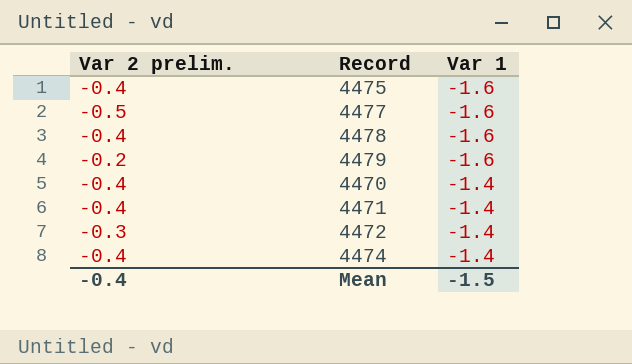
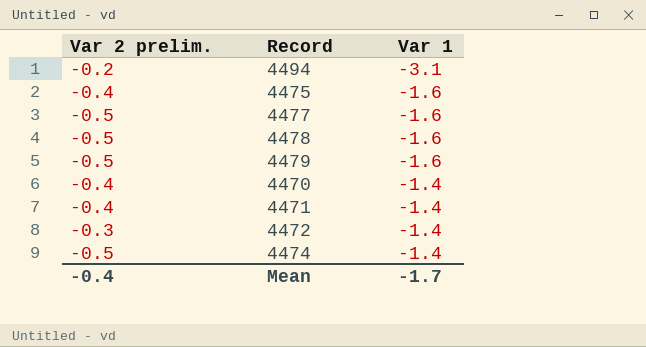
row 4494: none -> -0.2 | -3.1
4478 | Var 2 prelim.: -0.4 -> -0.5
4479 | Var 2 prelim.: -0.2 -> -0.5
4474 | Var 2 prelim.: -0.4 -> -0.5
Mean | Var 1: -1.5 -> -1.7

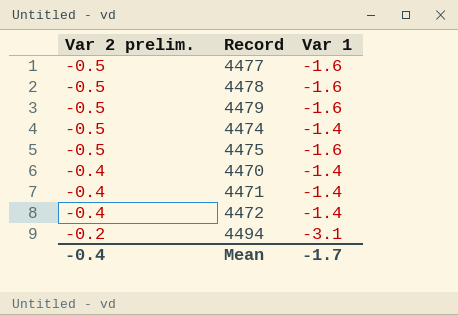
row order: Var 1 ascending -> Var 2 prelim. ascending
4475 | Var 2 prelim.: -0.4 -> -0.5
4472 | Var 2 prelim.: -0.3 -> -0.4

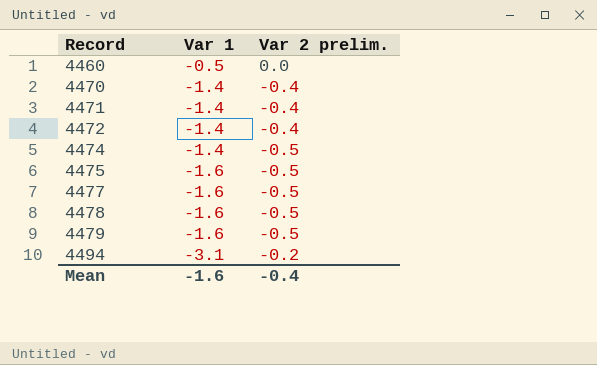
row order: Var 2 prelim. ascending -> Record ascending
column Var 2 prelim. | position: 1 -> 3
row 4460: none -> -0.5 | 0.0
Mean | Var 1: -1.7 -> -1.6

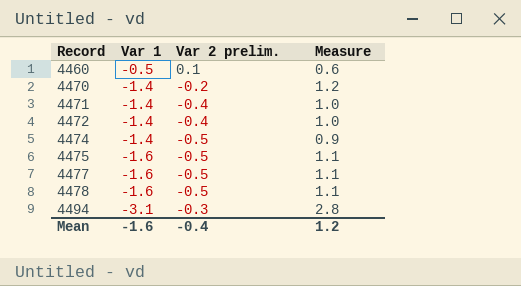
column Measure | formula: none -> [Var 2 prelim.] - [Var 1]
row 4479: -1.6 | -0.5 -> none
4460 | Var 2 prelim.: 0.0 -> 0.1
4470 | Var 2 prelim.: -0.4 -> -0.2
4494 | Var 2 prelim.: -0.2 -> -0.3

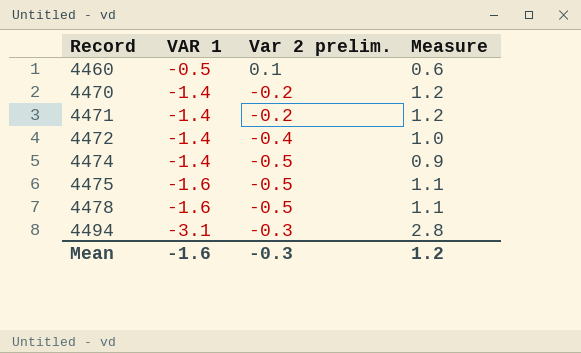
column name: Var 1 -> VAR 1
row 4477: -1.6 | -0.5 | 1.1 -> none
4471 | Var 2 prelim.: -0.4 -> -0.2
4471 | Measure: 1.0 -> 1.2
Mean | Var 2 prelim.: -0.4 -> -0.3

